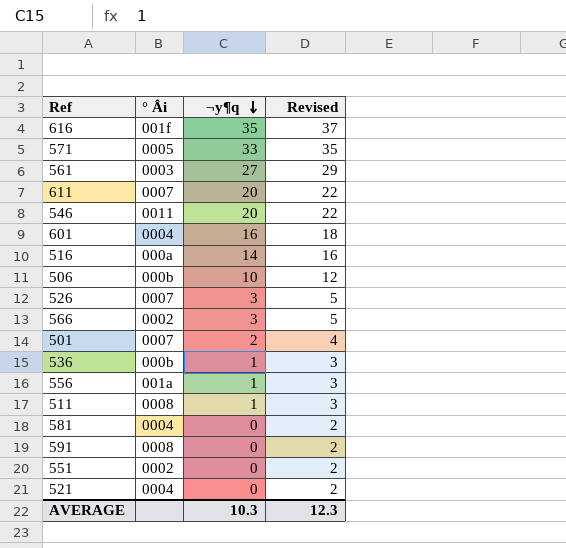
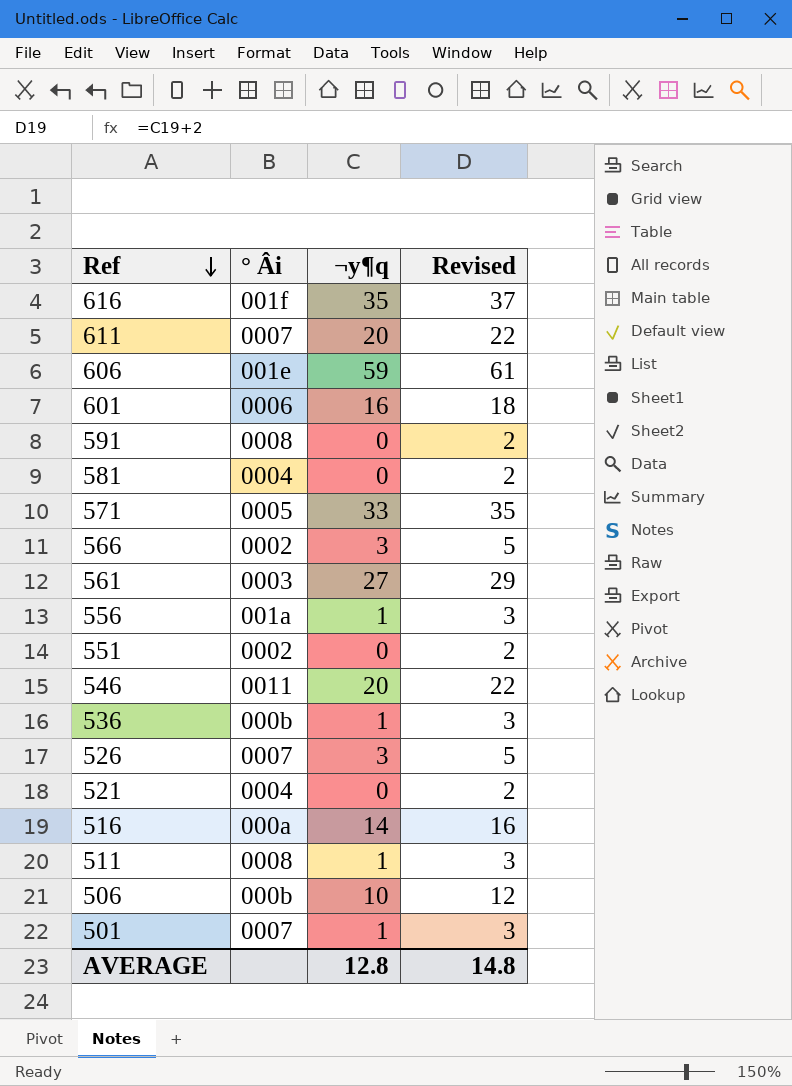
row order: ¬y¶q descending -> Ref descending
row 606: none -> 001e | 59 | 61
601 | ° Âi: 0004 -> 0006
501 | ¬y¶q: 2 -> 1
501 | Revised: 4 -> 3
AVERAGE | ¬y¶q: 10.3 -> 12.8
AVERAGE | Revised: 12.3 -> 14.8

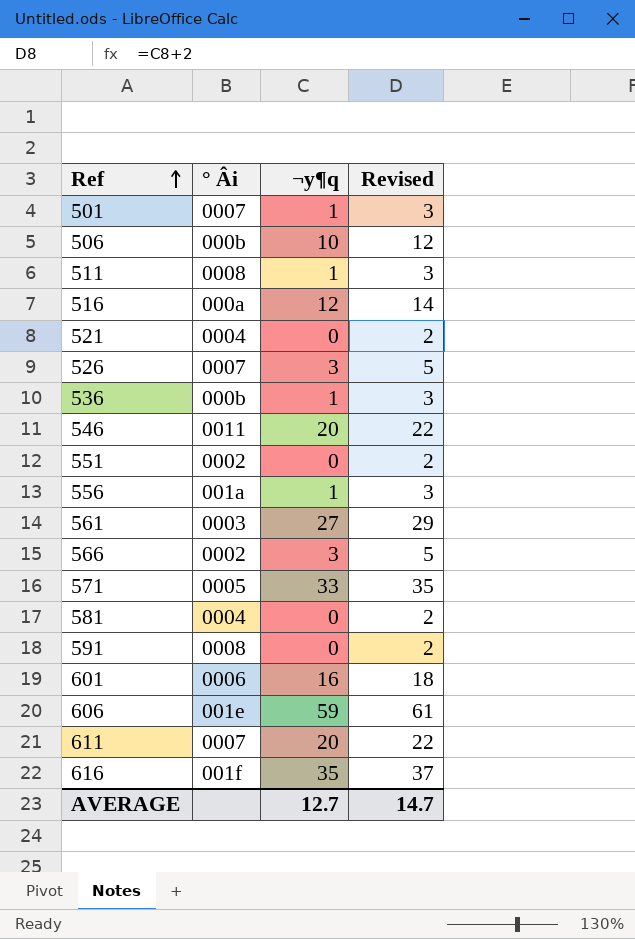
row order: Ref descending -> Ref ascending
516 | ¬y¶q: 14 -> 12
516 | Revised: 16 -> 14
AVERAGE | ¬y¶q: 12.8 -> 12.7
AVERAGE | Revised: 14.8 -> 14.7

